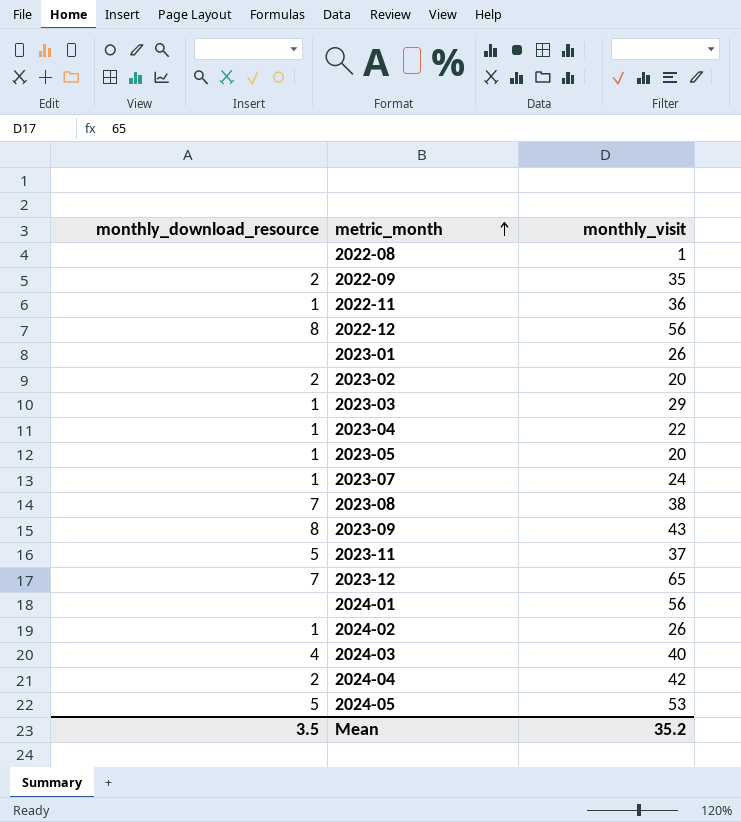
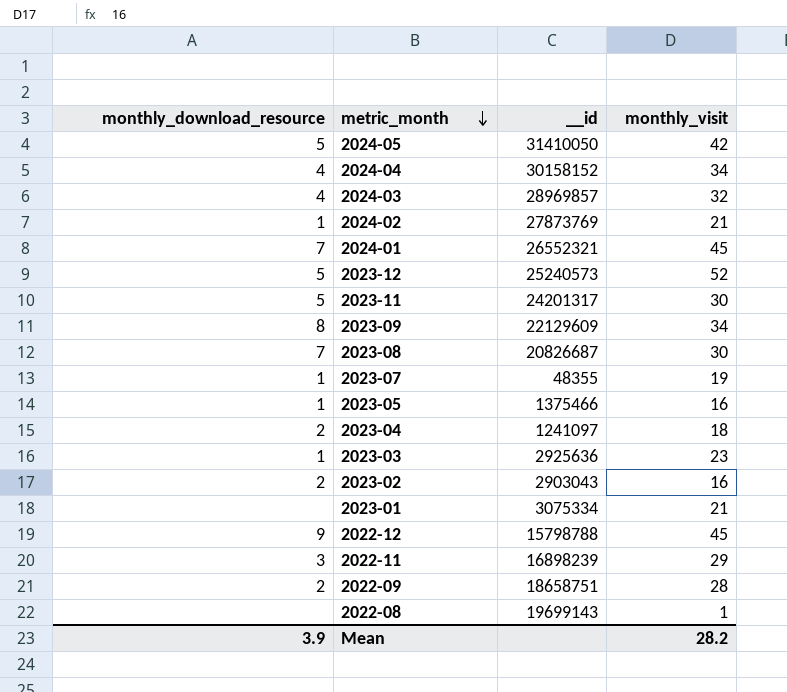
row order: metric_month ascending -> metric_month descending
column __id | position: none -> 3
2024-05 | monthly_visit: 53 -> 42
2024-04 | monthly_download_resource: 2 -> 4
2024-04 | monthly_visit: 42 -> 34
2024-03 | monthly_visit: 40 -> 32
2024-02 | monthly_visit: 26 -> 21
2024-01 | monthly_download_resource: none -> 7
2024-01 | monthly_visit: 56 -> 45
2023-12 | monthly_download_resource: 7 -> 5
2023-12 | monthly_visit: 65 -> 52
2023-11 | monthly_visit: 37 -> 30
2023-09 | monthly_visit: 43 -> 34
2023-08 | monthly_visit: 38 -> 30
2023-07 | monthly_visit: 24 -> 19
2023-05 | monthly_visit: 20 -> 16
2023-04 | monthly_download_resource: 1 -> 2
2023-04 | monthly_visit: 22 -> 18
2023-03 | monthly_visit: 29 -> 23
2023-02 | monthly_visit: 20 -> 16
2023-01 | monthly_visit: 26 -> 21
2022-12 | monthly_download_resource: 8 -> 9
2022-12 | monthly_visit: 56 -> 45
2022-11 | monthly_download_resource: 1 -> 3
2022-11 | monthly_visit: 36 -> 29
2022-09 | monthly_visit: 35 -> 28
Mean | monthly_download_resource: 3.5 -> 3.9
Mean | monthly_visit: 35.2 -> 28.2

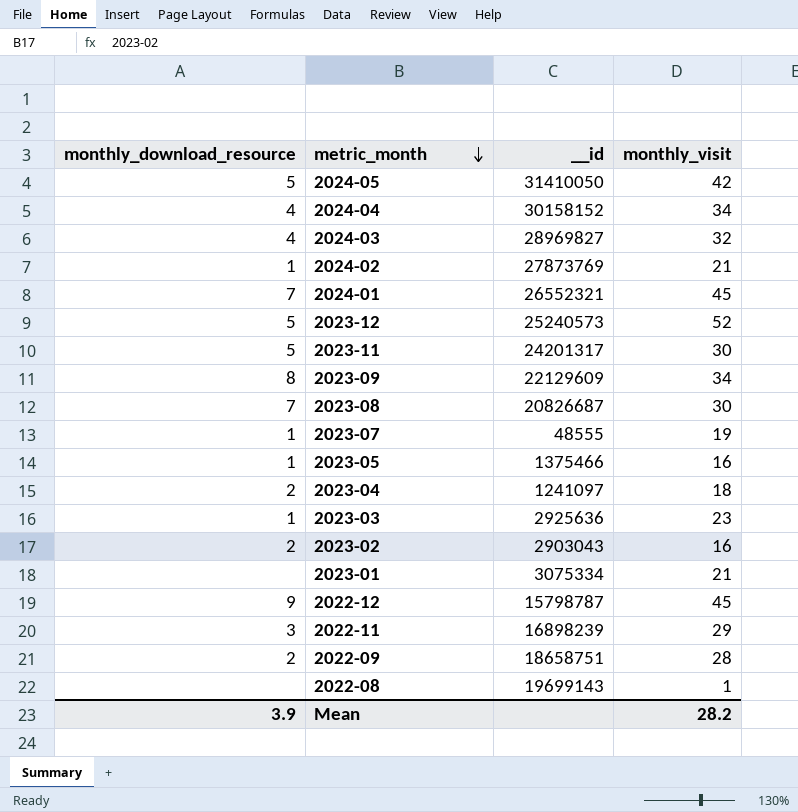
2024-03 | __id: 28969857 -> 28969827
2023-07 | __id: 48355 -> 48555
2022-12 | __id: 15798788 -> 15798787

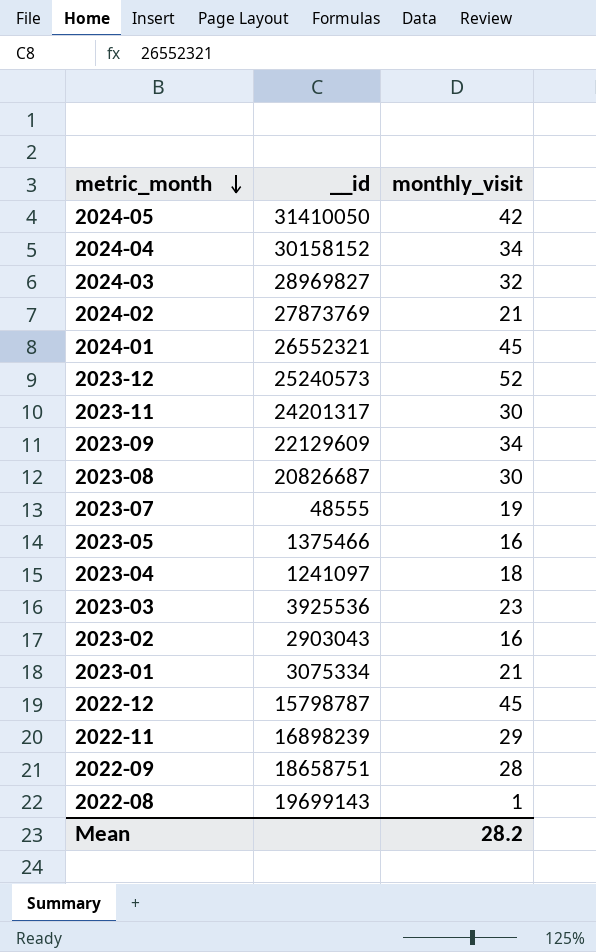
column monthly_download_resource | position: 1 -> none
2023-03 | __id: 2925636 -> 3925536

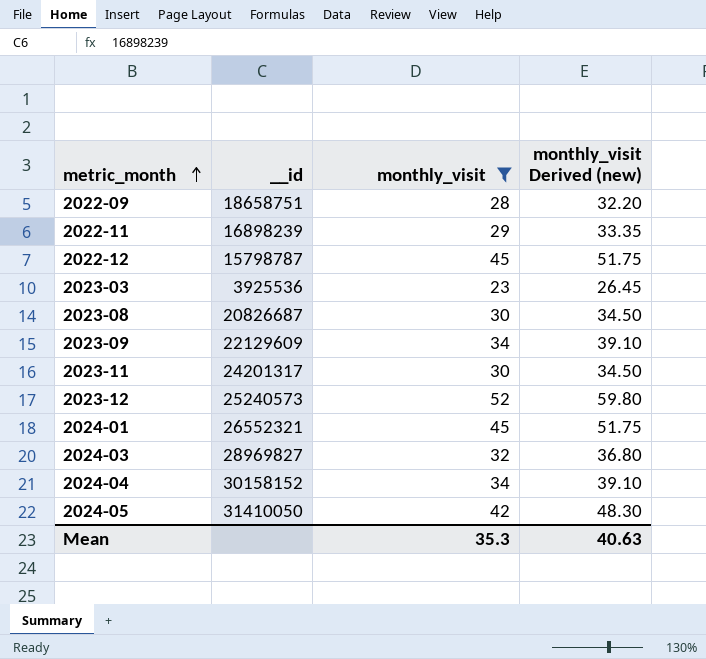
filter: none -> monthly_visit >= 23
row order: metric_month descending -> metric_month ascending
column monthly_visit Derived (new) | formula: none -> [monthly_visit] * 1.15
Mean | monthly_visit: 28.2 -> 35.3

